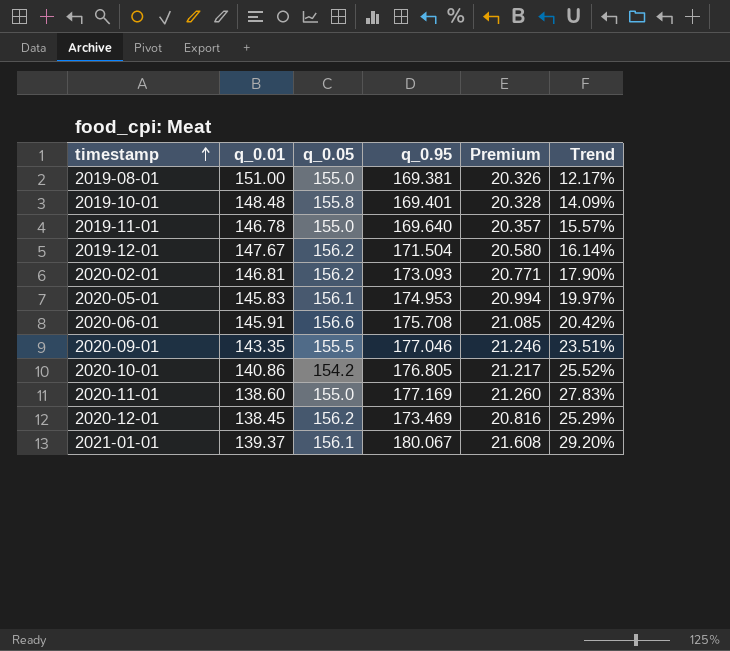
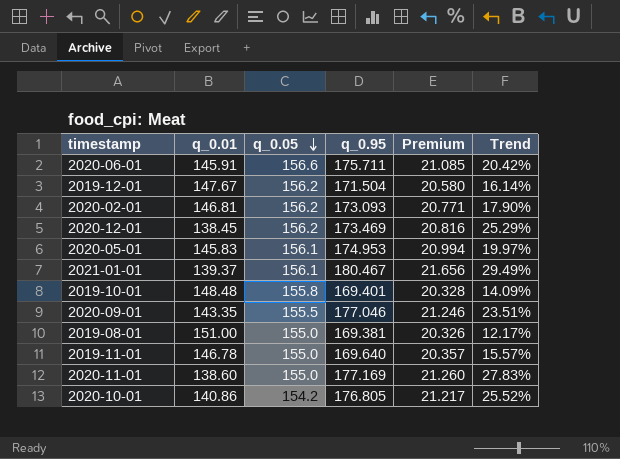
row order: timestamp ascending -> q_0.05 descending
2020-06-01 | q_0.95: 175.708 -> 175.711
2021-01-01 | q_0.95: 180.067 -> 180.467
2021-01-01 | Premium: 21.608 -> 21.656
2021-01-01 | Trend: 29.20% -> 29.49%

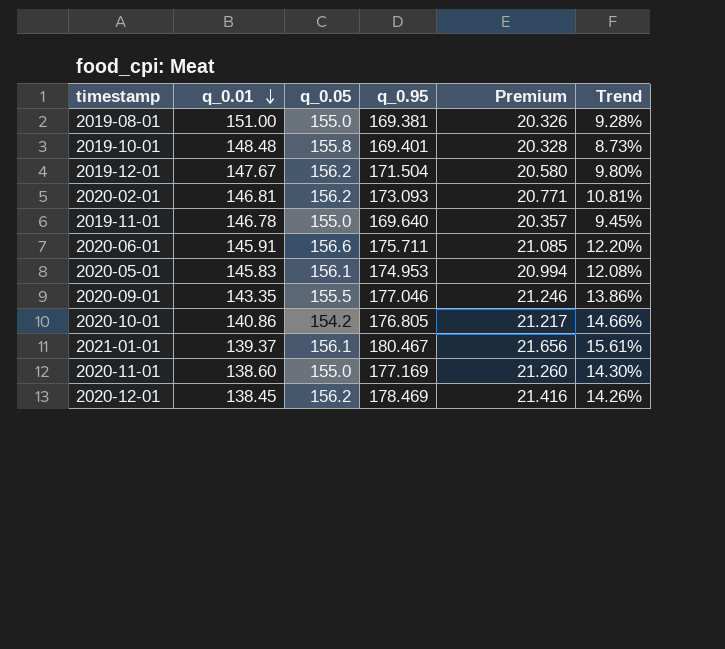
row order: q_0.05 descending -> q_0.01 descending
column Trend | formula: ([q_0.95] - [q_0.01]) / [q_0.01] -> ([q_0.95] - [q_0.05]) / [q_0.05]
2020-12-01 | q_0.95: 173.469 -> 178.469
2020-12-01 | Premium: 20.816 -> 21.416

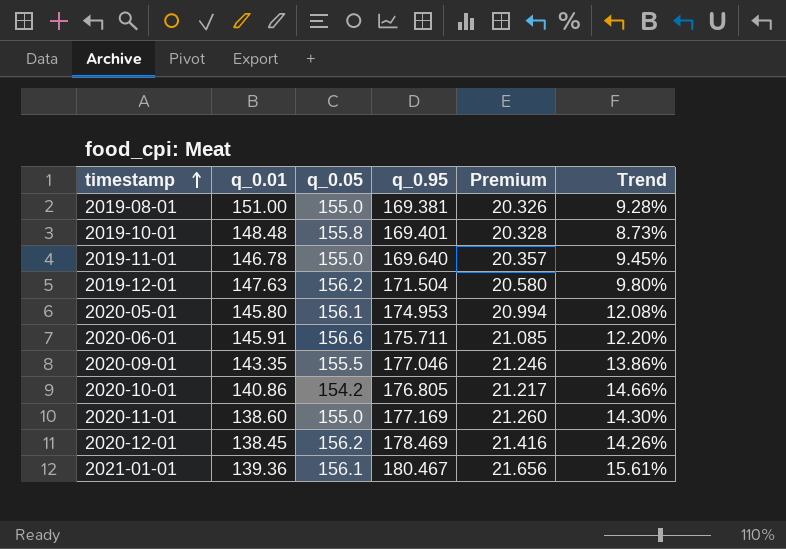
row order: q_0.01 descending -> timestamp ascending
row 2020-02-01: 146.81 | 156.2 | 173.093 | 20.771 | 10.81% -> none
2019-12-01 | q_0.01: 147.67 -> 147.63
2020-05-01 | q_0.01: 145.83 -> 145.80
2021-01-01 | q_0.01: 139.37 -> 139.36

